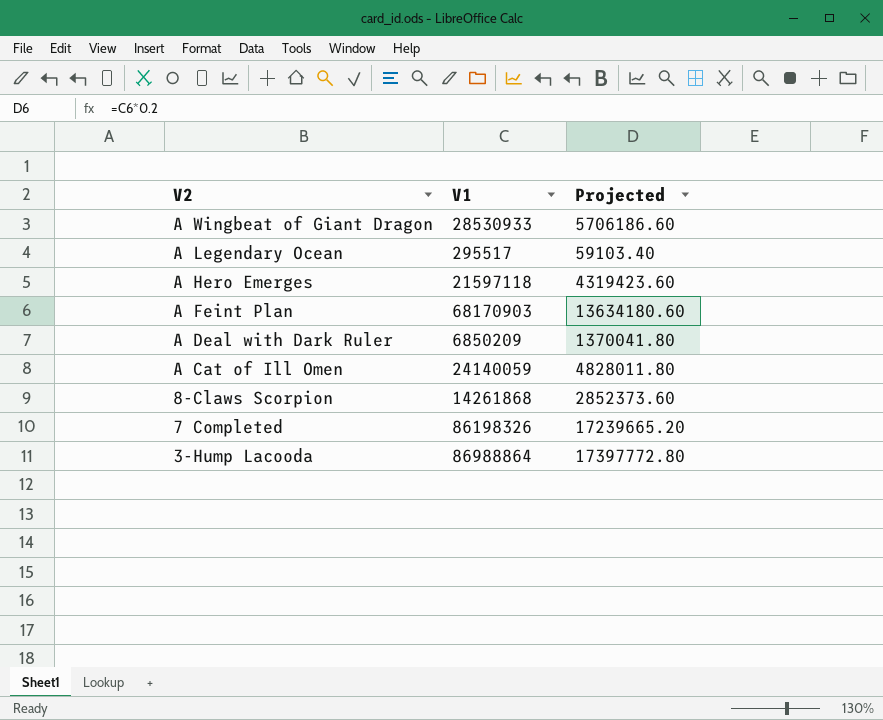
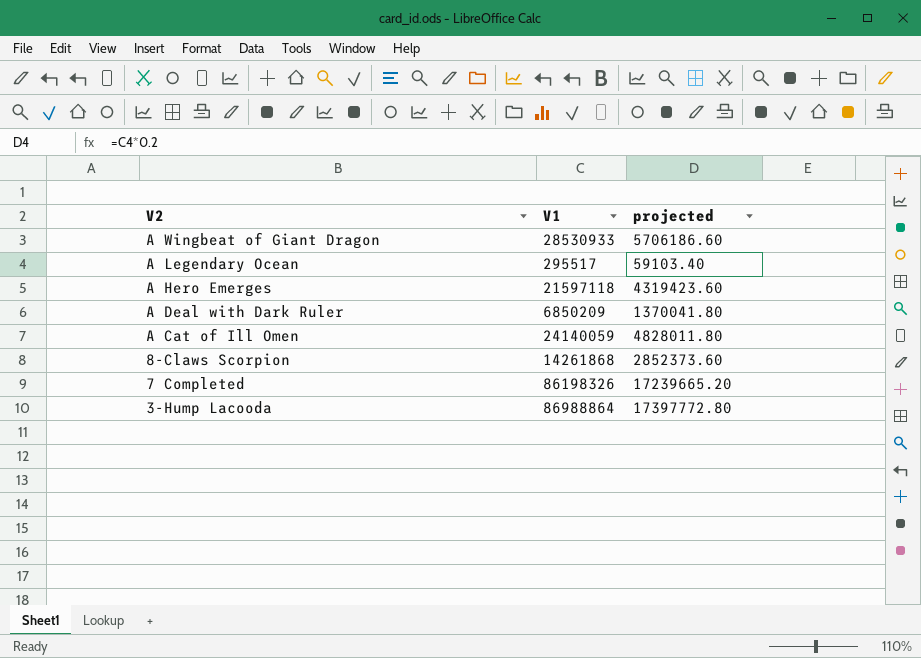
column name: Projected -> projected
row A Feint Plan: 68170903 | 13634180.60 -> none

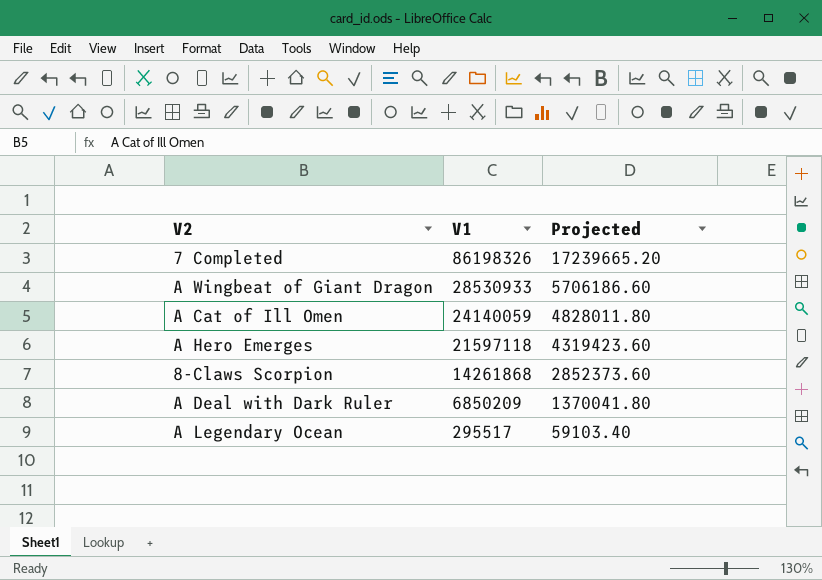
row order: V2 descending -> V1 descending
column name: projected -> Projected
row 3-Hump Lacooda: 86988864 | 17397772.80 -> none

